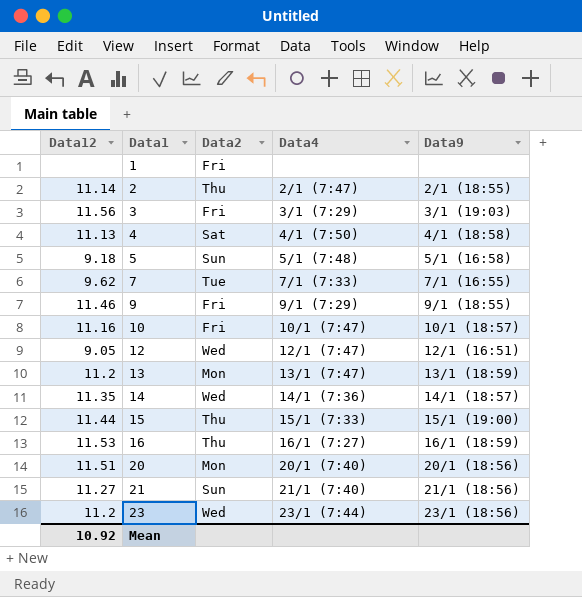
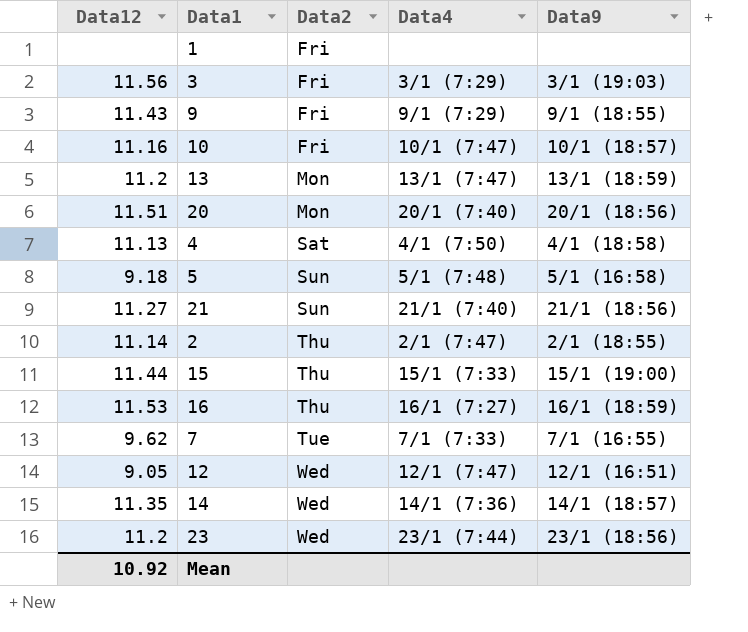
row order: Data1 ascending -> Data2 ascending
9 | Data12: 11.46 -> 11.43

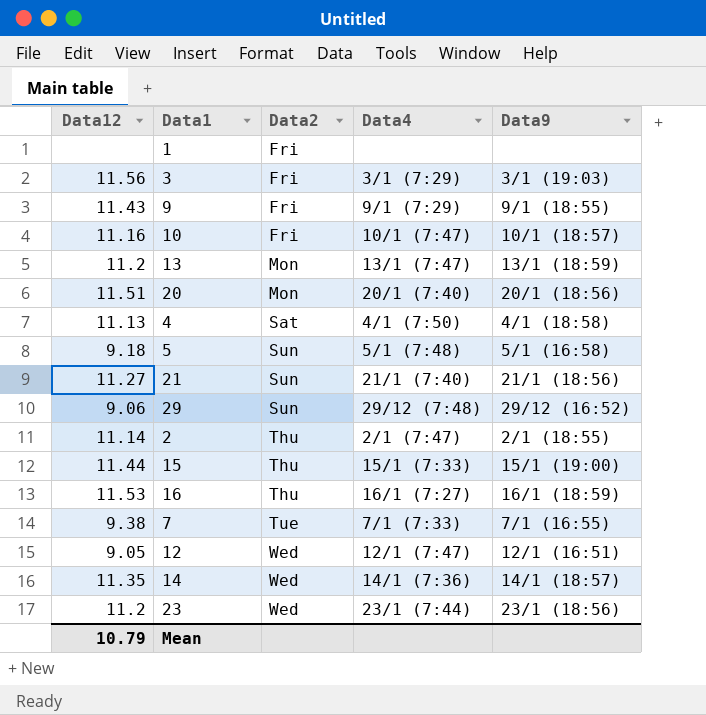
row 29: none -> 9.06 | Sun | 29/12 (7:48) | 29/12 (16:52)
7 | Data12: 9.62 -> 9.38
Mean | Data12: 10.92 -> 10.79

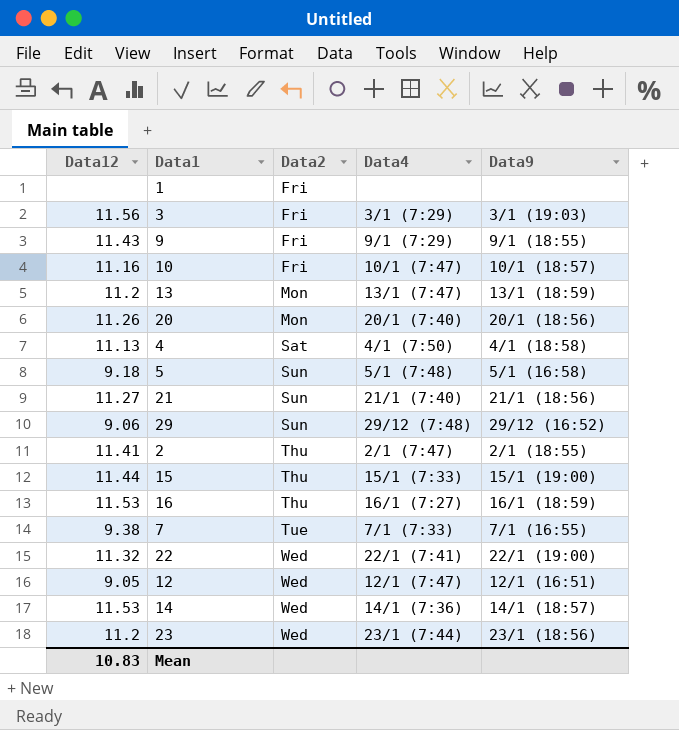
20 | Data12: 11.51 -> 11.26
2 | Data12: 11.14 -> 11.41
row 22: none -> 11.32 | Wed | 22/1 (7:41) | 22/1 (19:00)
14 | Data12: 11.35 -> 11.53
Mean | Data12: 10.79 -> 10.83

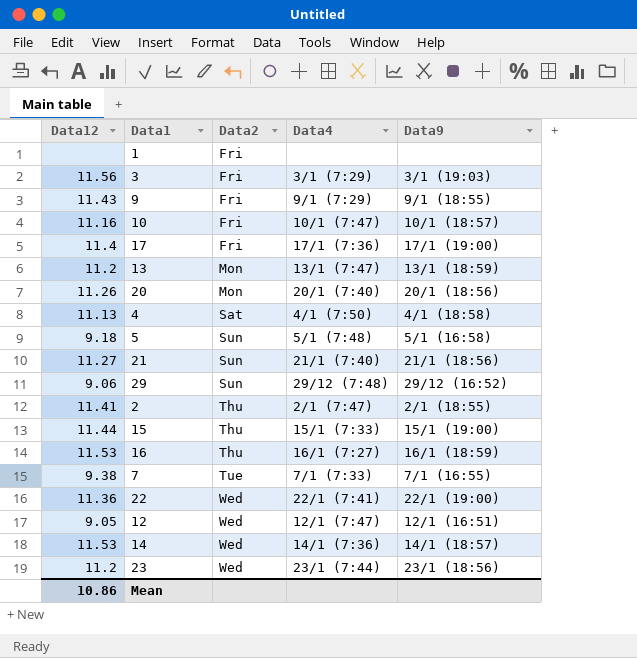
row 17: none -> 11.4 | Fri | 17/1 (7:36) | 17/1 (19:00)
22 | Data12: 11.32 -> 11.36
Mean | Data12: 10.83 -> 10.86

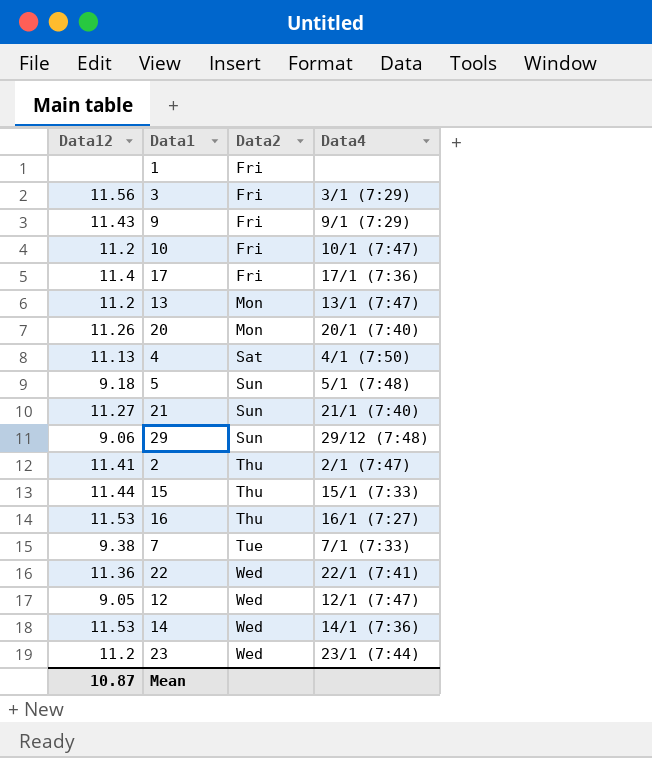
column Data9 | position: 5 -> none
10 | Data12: 11.16 -> 11.2
Mean | Data12: 10.86 -> 10.87

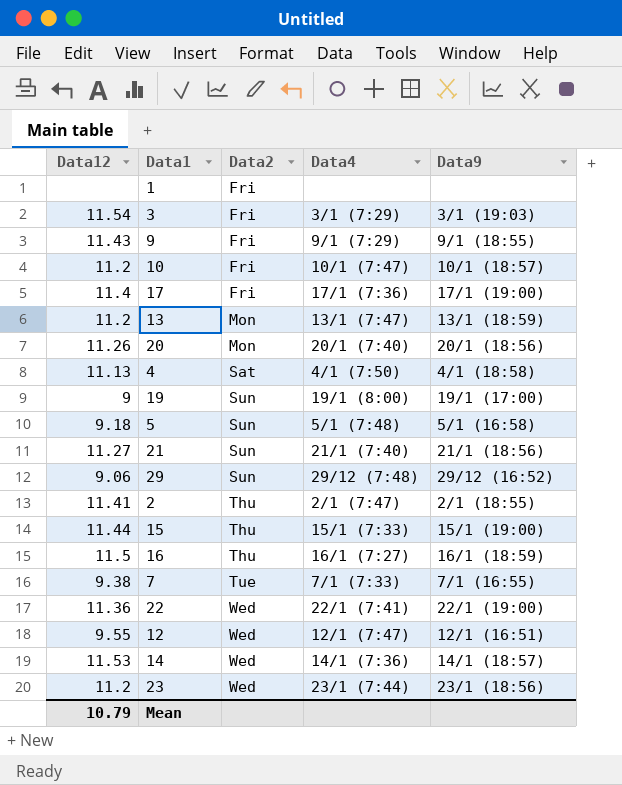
column Data9 | position: none -> 5
3 | Data12: 11.56 -> 11.54
row 19: none -> 9 | Sun | 19/1 (8:00) | 19/1 (17:00)
16 | Data12: 11.53 -> 11.5
12 | Data12: 9.05 -> 9.55
Mean | Data12: 10.87 -> 10.79

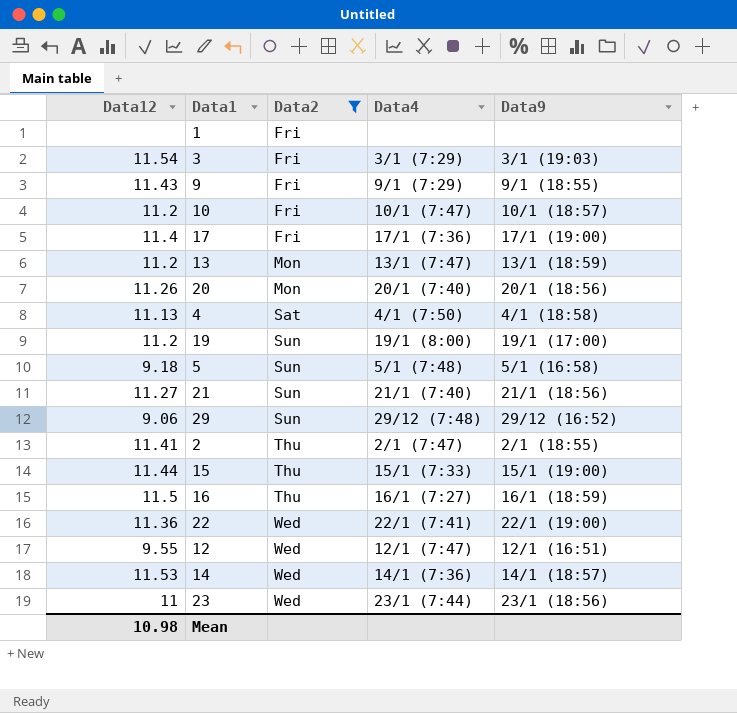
filter: none -> Data2 != Tue
19 | Data12: 9 -> 11.2
23 | Data12: 11.2 -> 11
Mean | Data12: 10.79 -> 10.98

